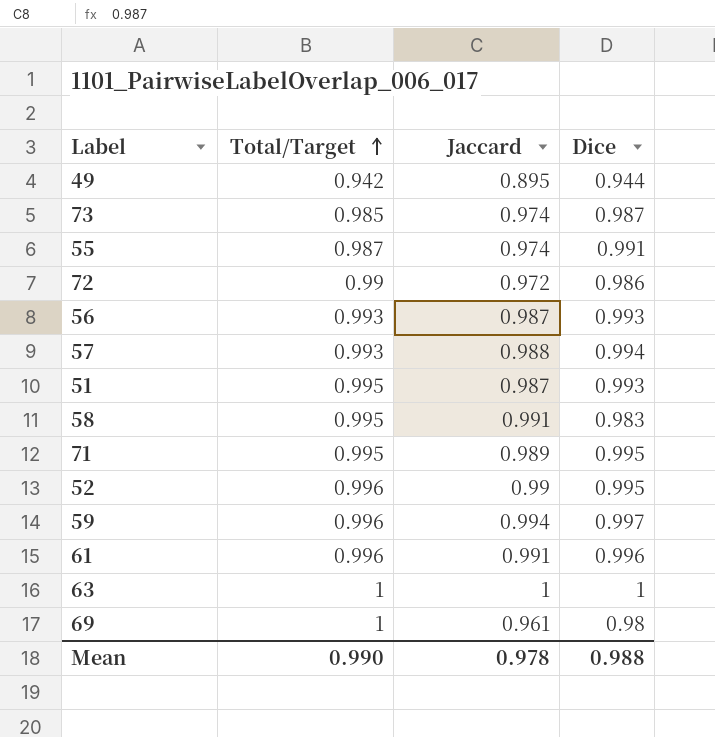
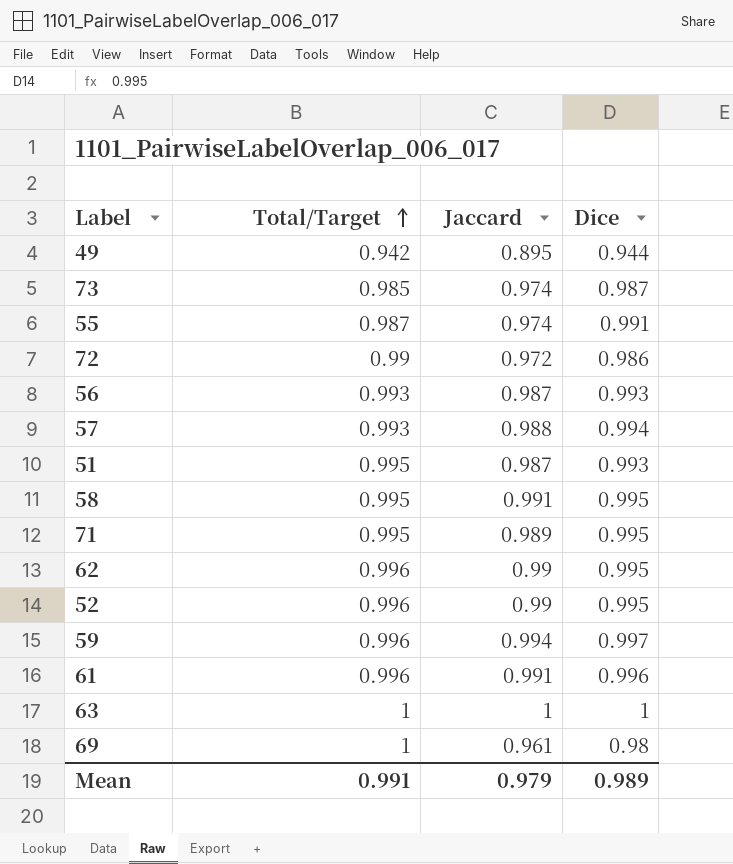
58 | Dice: 0.983 -> 0.995
row 62: none -> 0.996 | 0.99 | 0.995
Mean | Total/Target: 0.990 -> 0.991
Mean | Jaccard: 0.978 -> 0.979
Mean | Dice: 0.988 -> 0.989

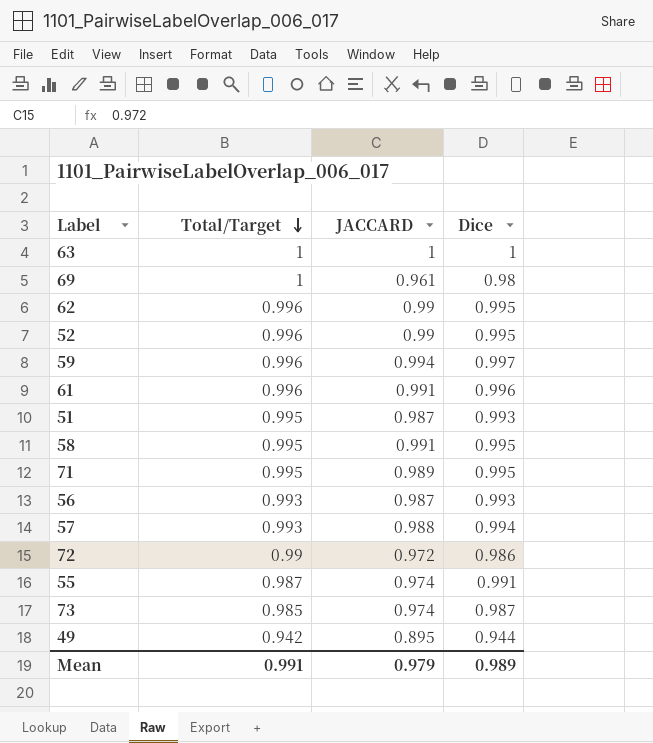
row order: Total/Target ascending -> Total/Target descending
column name: Jaccard -> JACCARD

